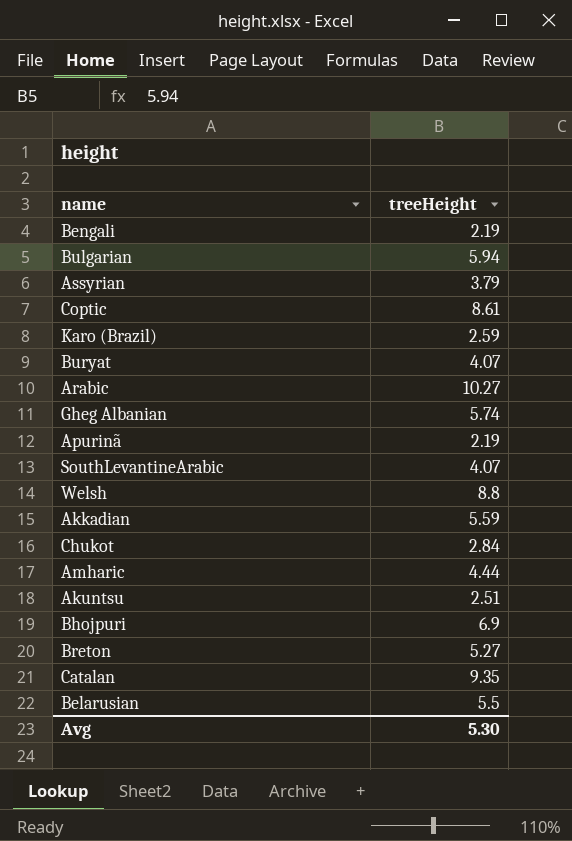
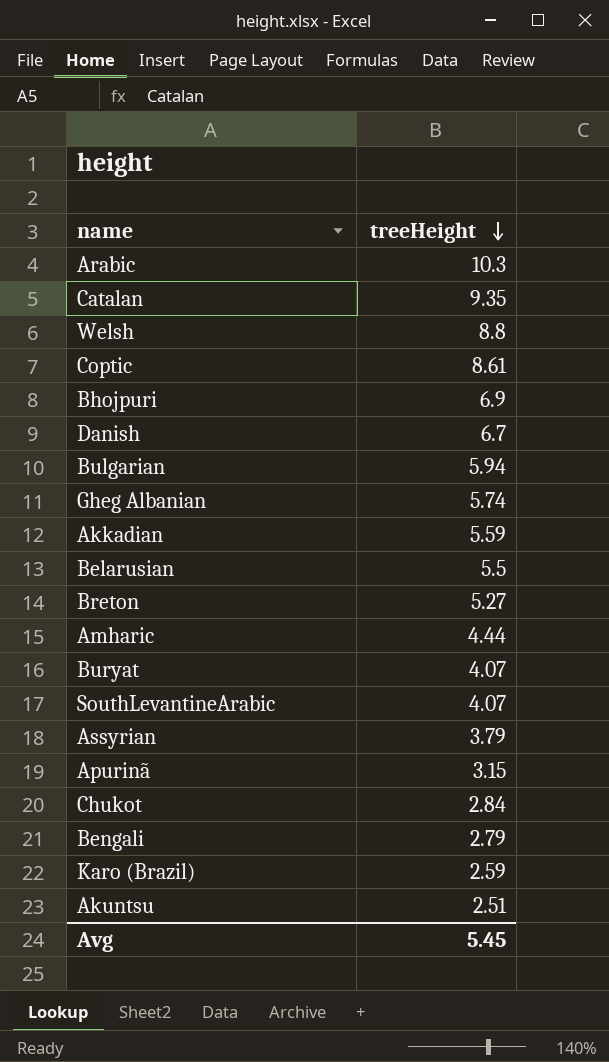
row order: none -> treeHeight descending
Arabic | treeHeight: 10.27 -> 10.3
row Danish: none -> 6.7
Apurinã | treeHeight: 2.19 -> 3.15
Bengali | treeHeight: 2.19 -> 2.79
Avg | treeHeight: 5.30 -> 5.45

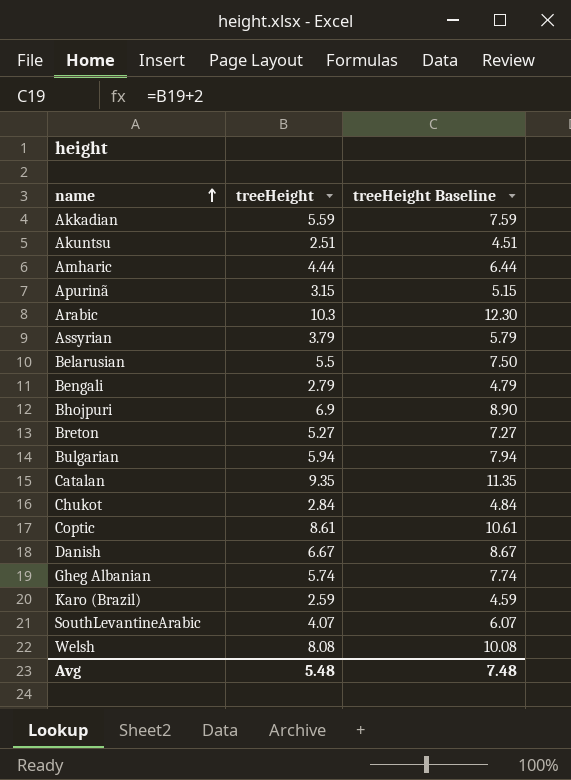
row order: treeHeight descending -> name ascending
column treeHeight Baseline | formula: none -> [treeHeight] + 2
row Buryat: 4.07 -> none
Danish | treeHeight: 6.7 -> 6.67
Welsh | treeHeight: 8.8 -> 8.08
Avg | treeHeight: 5.45 -> 5.48

